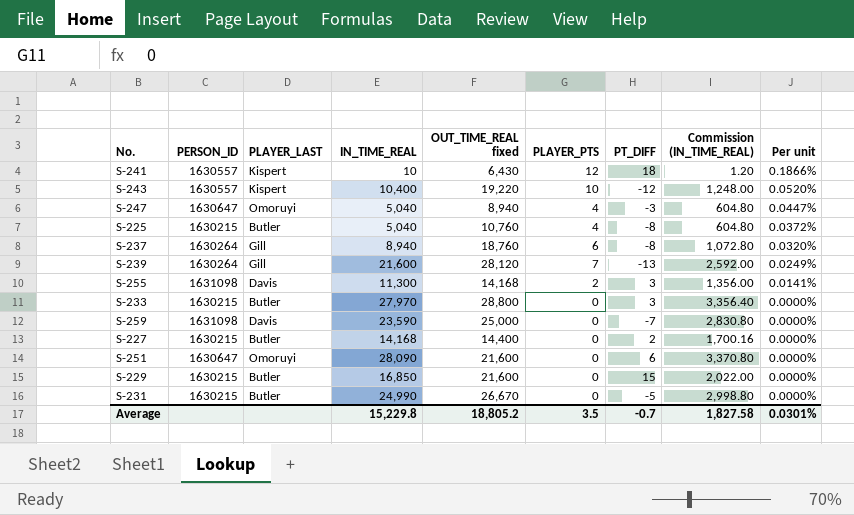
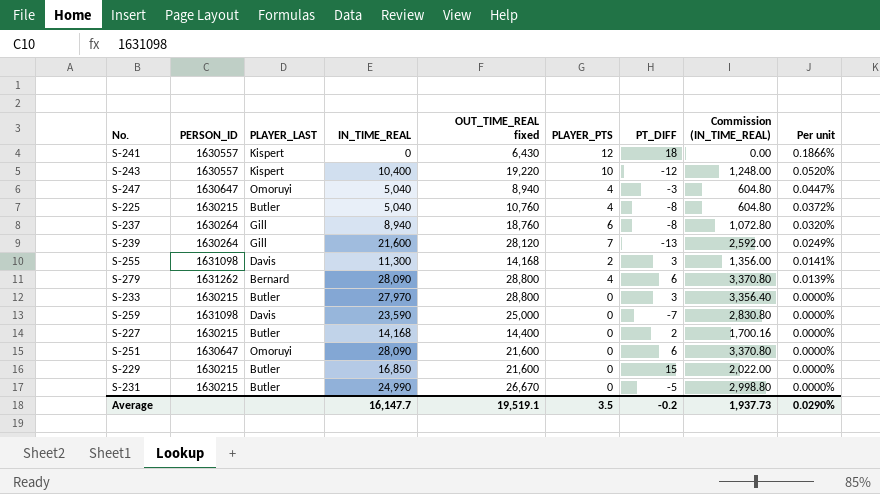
S-241 | IN_TIME_REAL: 10 -> 0
S-241 | Commission (IN_TIME_REAL): 1.20 -> 0.00
row S-279: none -> 1631262 | Bernard | 28,090 | 28,800 | 4 | 6 | 3,370.80 | 0.0139%
Average | IN_TIME_REAL: 15,229.8 -> 16,147.7
Average | OUT_TIME_REAL fixed: 18,805.2 -> 19,519.1
Average | PT_DIFF: -0.7 -> -0.2
Average | Commission (IN_TIME_REAL): 1,827.58 -> 1,937.73
Average | Per unit: 0.0301% -> 0.0290%

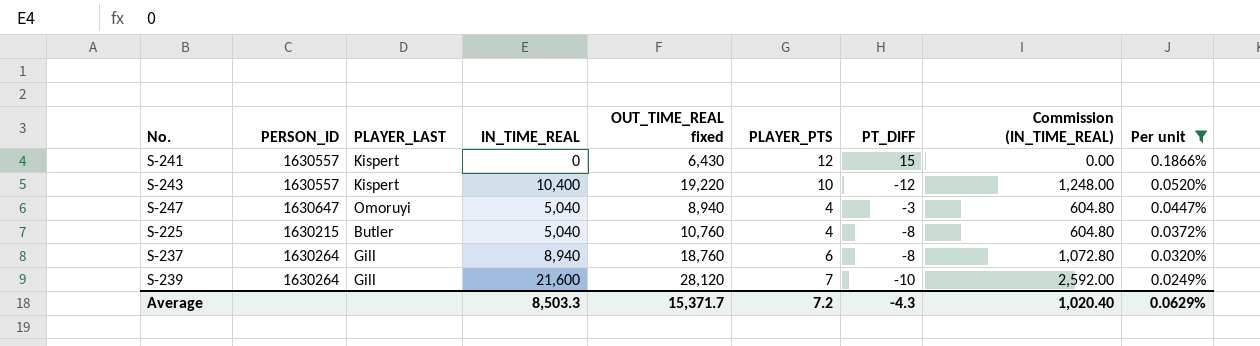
filter: none -> Per unit >= 0.0249%
S-241 | PT_DIFF: 18 -> 15
S-239 | PT_DIFF: -13 -> -10
Average | IN_TIME_REAL: 16,147.7 -> 8,503.3
Average | OUT_TIME_REAL fixed: 19,519.1 -> 15,371.7
Average | PLAYER_PTS: 3.5 -> 7.2
Average | PT_DIFF: -0.2 -> -4.3
Average | Commission (IN_TIME_REAL): 1,937.73 -> 1,020.40
Average | Per unit: 0.0290% -> 0.0629%

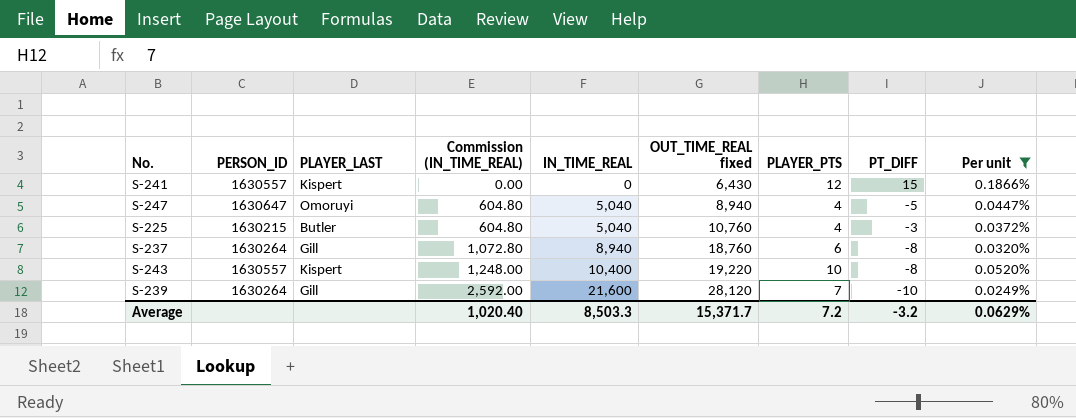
row order: Per unit descending -> Commission (IN_TIME_REAL) ascending
column Commission (IN_TIME_REAL) | position: 8 -> 4
S-247 | PT_DIFF: -3 -> -5
S-225 | PT_DIFF: -8 -> -3
S-243 | PT_DIFF: -12 -> -8
Average | PT_DIFF: -4.3 -> -3.2

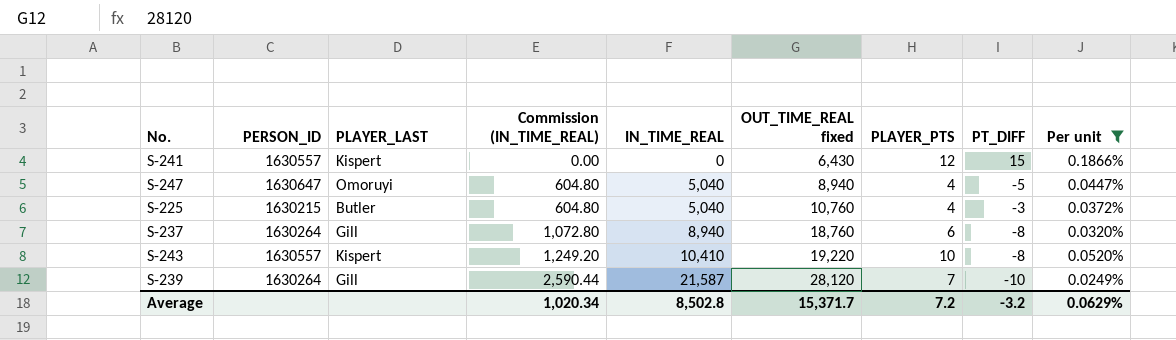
S-243 | Commission (IN_TIME_REAL): 1,248.00 -> 1,249.20
S-243 | IN_TIME_REAL: 10,400 -> 10,410
S-239 | Commission (IN_TIME_REAL): 2,592.00 -> 2,590.44
S-239 | IN_TIME_REAL: 21,600 -> 21,587
Average | Commission (IN_TIME_REAL): 1,020.40 -> 1,020.34
Average | IN_TIME_REAL: 8,503.3 -> 8,502.8

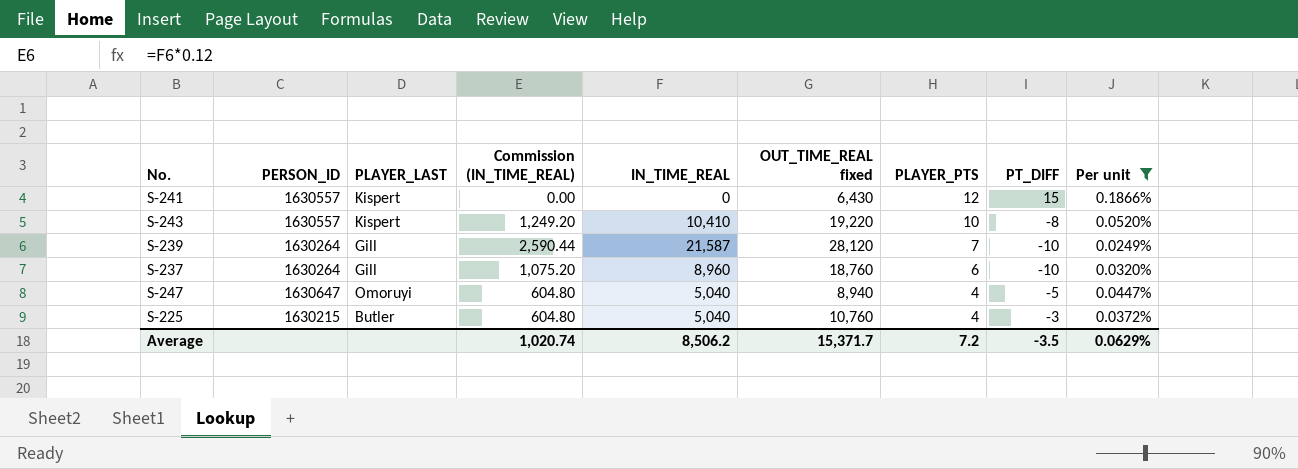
row order: Commission (IN_TIME_REAL) ascending -> PLAYER_PTS descending
S-237 | Commission (IN_TIME_REAL): 1,072.80 -> 1,075.20
S-237 | IN_TIME_REAL: 8,940 -> 8,960
S-237 | PT_DIFF: -8 -> -10
Average | Commission (IN_TIME_REAL): 1,020.34 -> 1,020.74
Average | IN_TIME_REAL: 8,502.8 -> 8,506.2
Average | PT_DIFF: -3.2 -> -3.5

